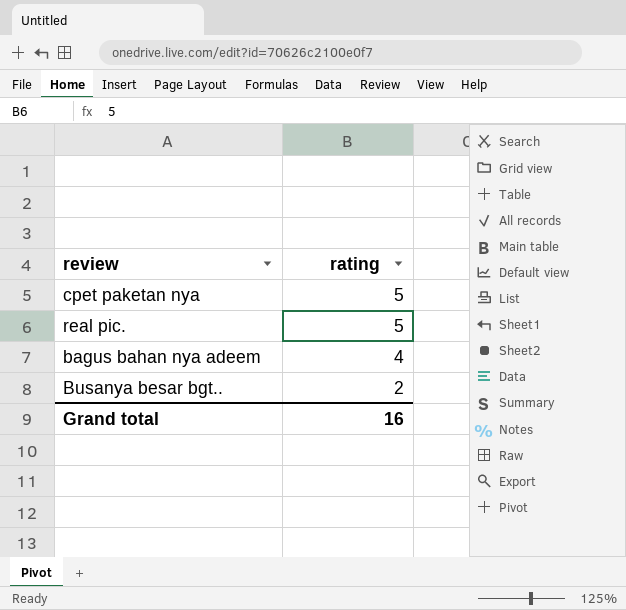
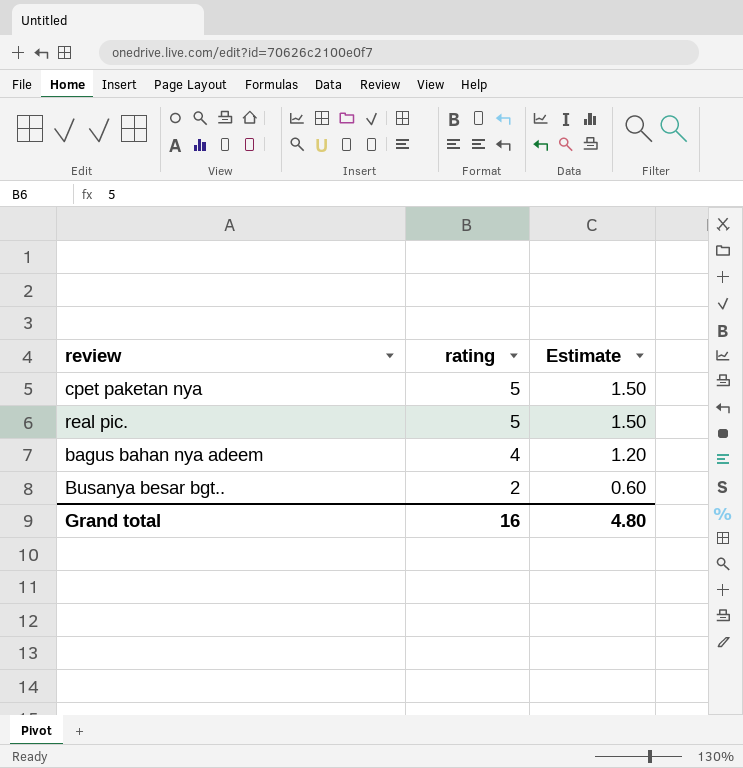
column Estimate | formula: none -> [rating] * 0.3

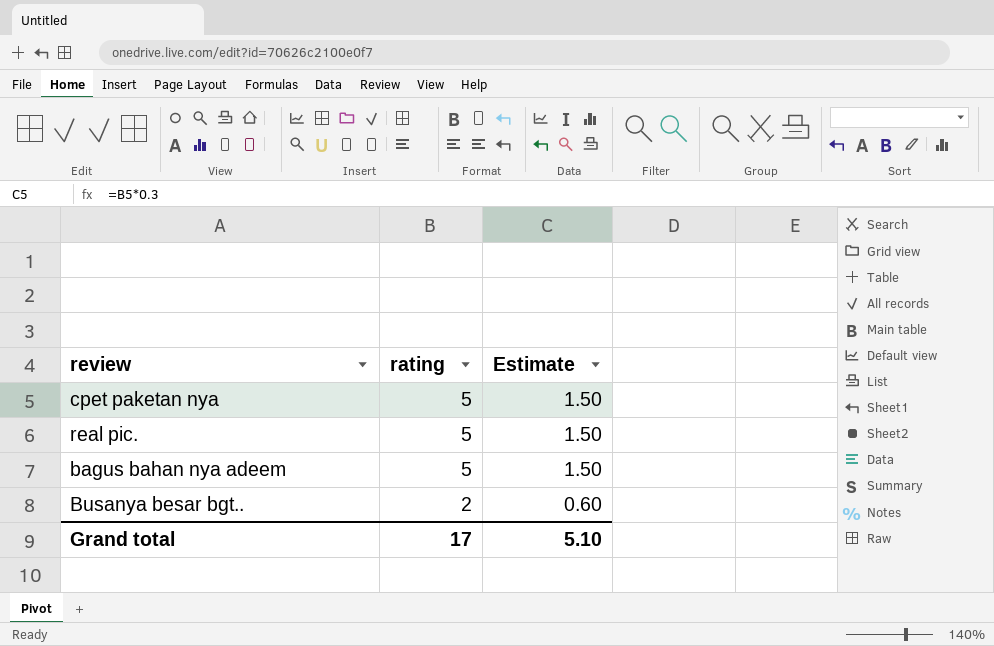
bagus bahan nya adeem | rating: 4 -> 5
bagus bahan nya adeem | Estimate: 1.20 -> 1.50
Grand total | rating: 16 -> 17
Grand total | Estimate: 4.80 -> 5.10

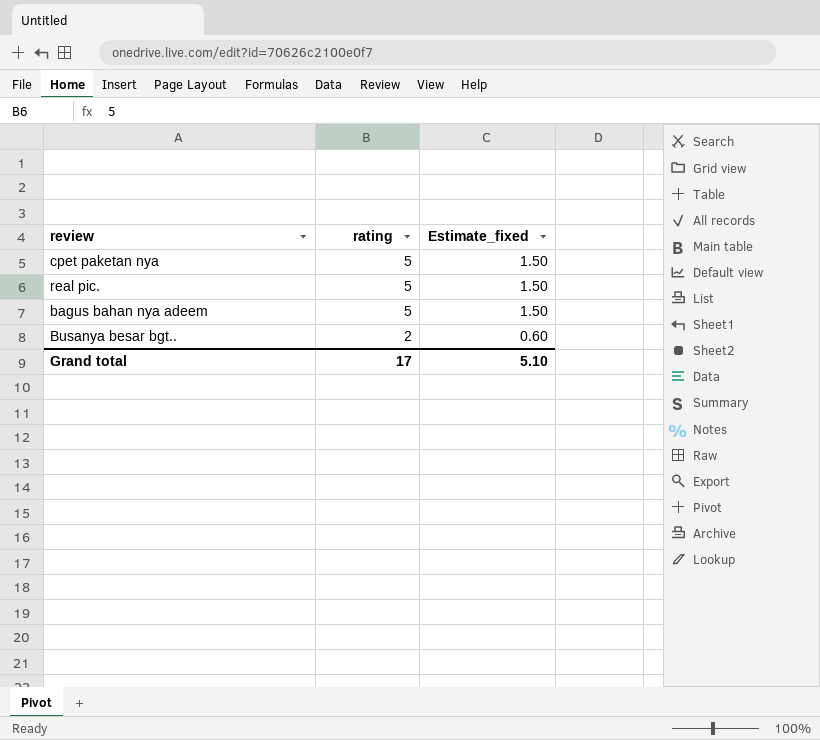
column name: Estimate -> Estimate_fixed

